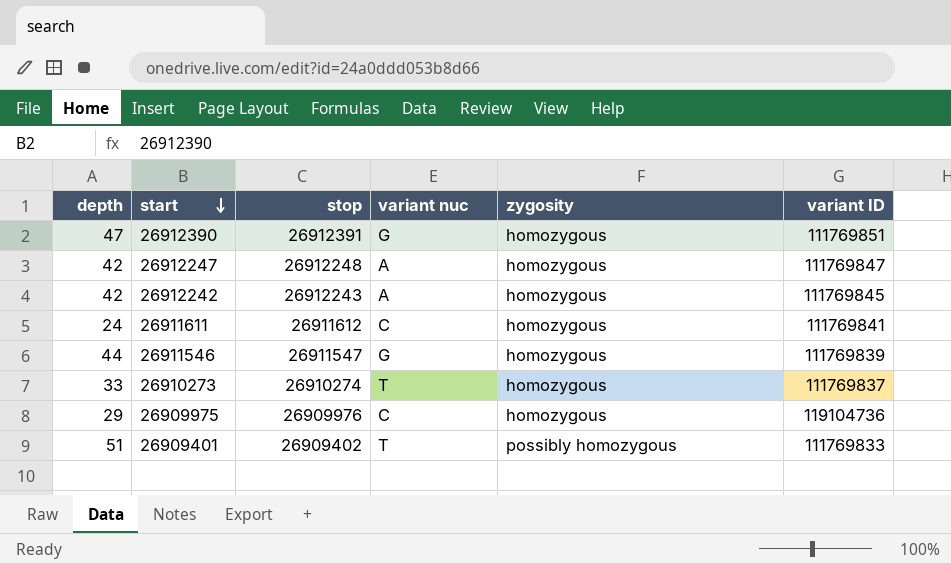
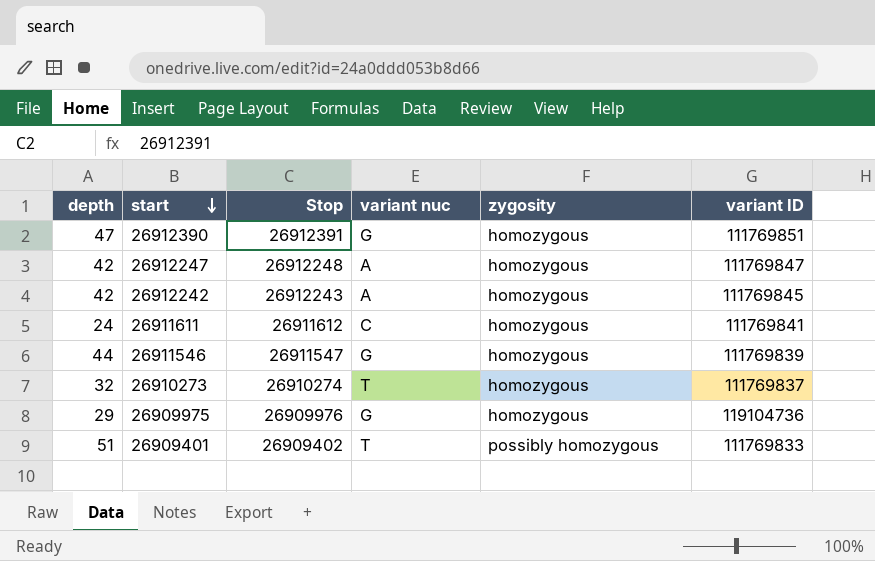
column name: stop -> Stop
26910273 | depth: 33 -> 32
26909975 | variant nuc: C -> G

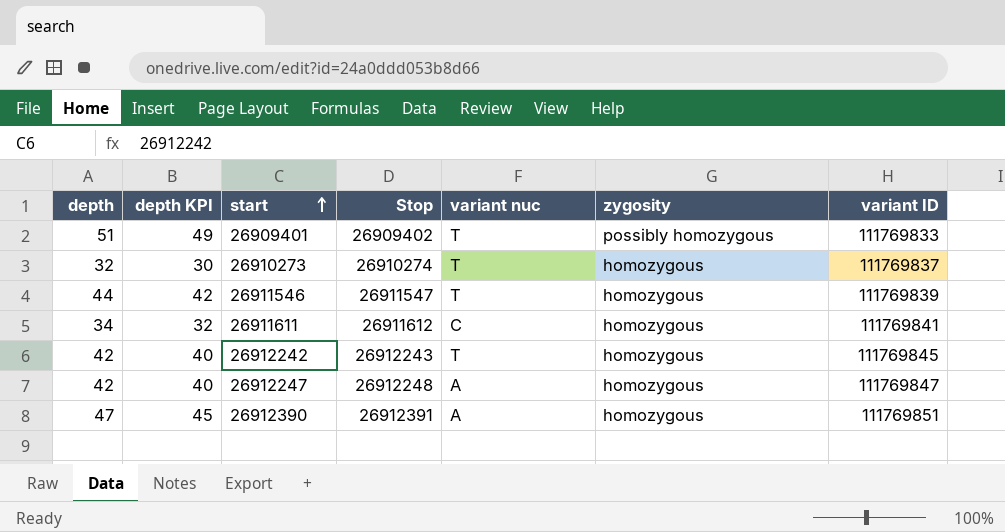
row order: start descending -> start ascending
column depth KPI | formula: none -> [depth] - 2
row 26909975: 29 | 26909976 | G | homozygous | 119104736 -> none
26911546 | variant nuc: G -> T
26911611 | depth: 24 -> 34
26912242 | variant nuc: A -> T
26912390 | variant nuc: G -> A

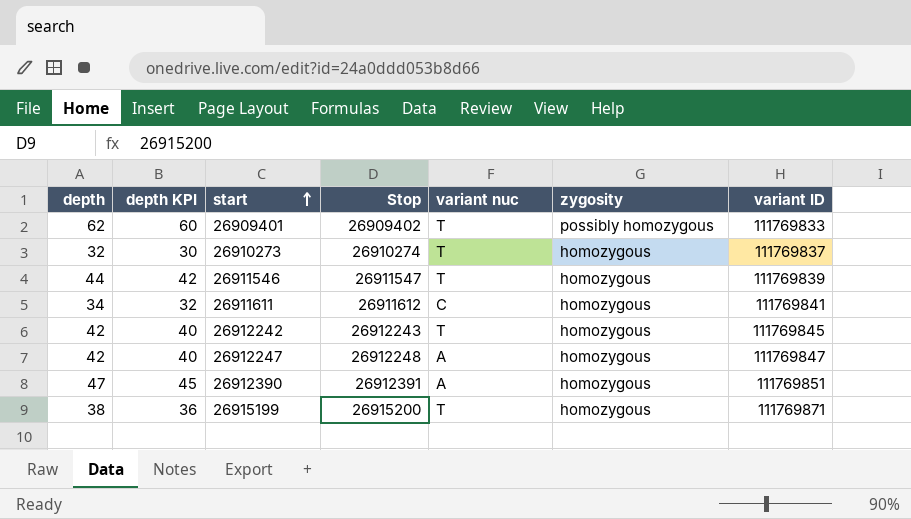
26909401 | depth: 51 -> 62
26909401 | depth KPI: 49 -> 60
row 26915199: none -> 38 | 36 | 26915200 | T | homozygous | 111769871

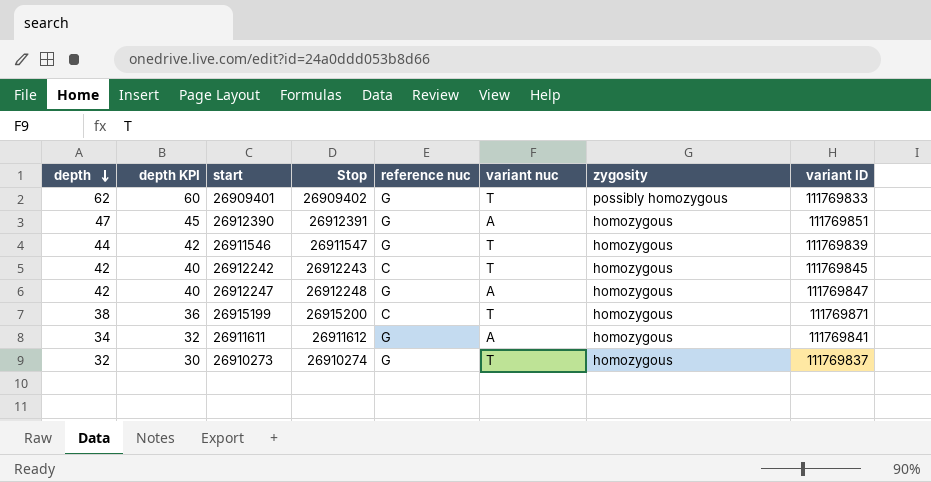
row order: start ascending -> depth descending
column reference nuc | position: none -> 5
26911611 | variant nuc: C -> A

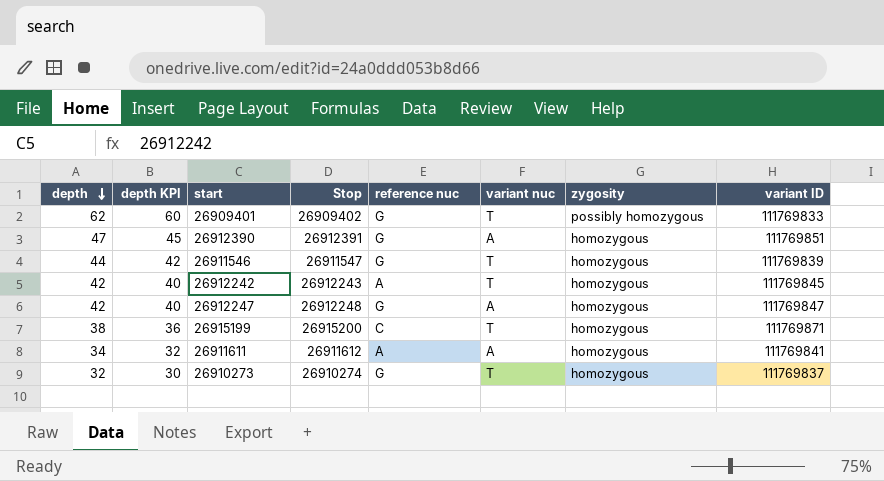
26912242 | reference nuc: C -> A
26911611 | reference nuc: G -> A

